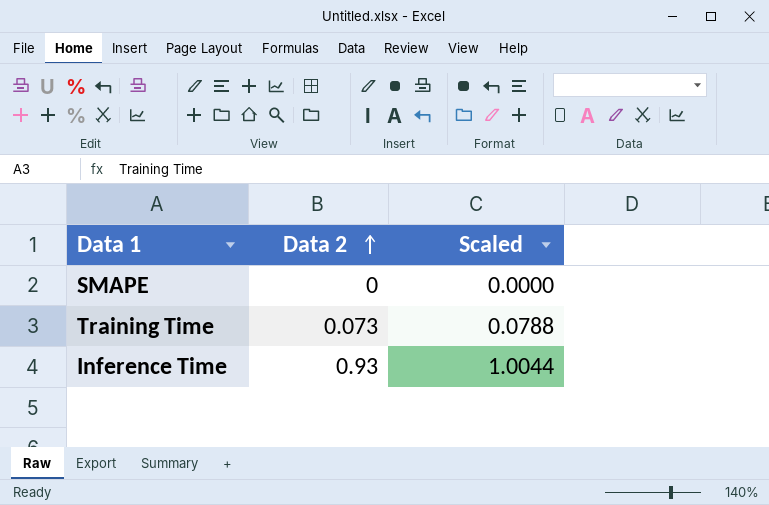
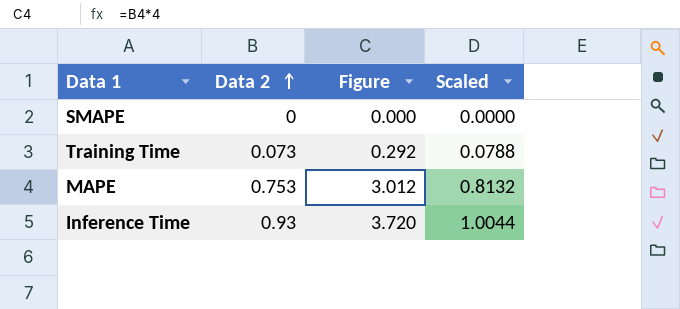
column Figure | formula: none -> [Data 2] * 4
row MAPE: none -> 0.753 | 3.012 | 0.8132

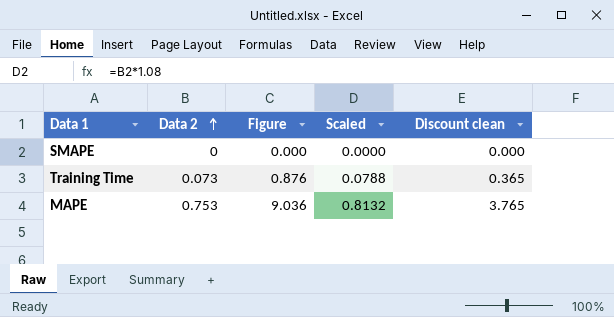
column Figure | formula: [Data 2] * 4 -> [Data 2] * 12
column Discount clean | formula: none -> [Data 2] * 5
row Inference Time: 0.93 | 3.720 | 1.0044 -> none

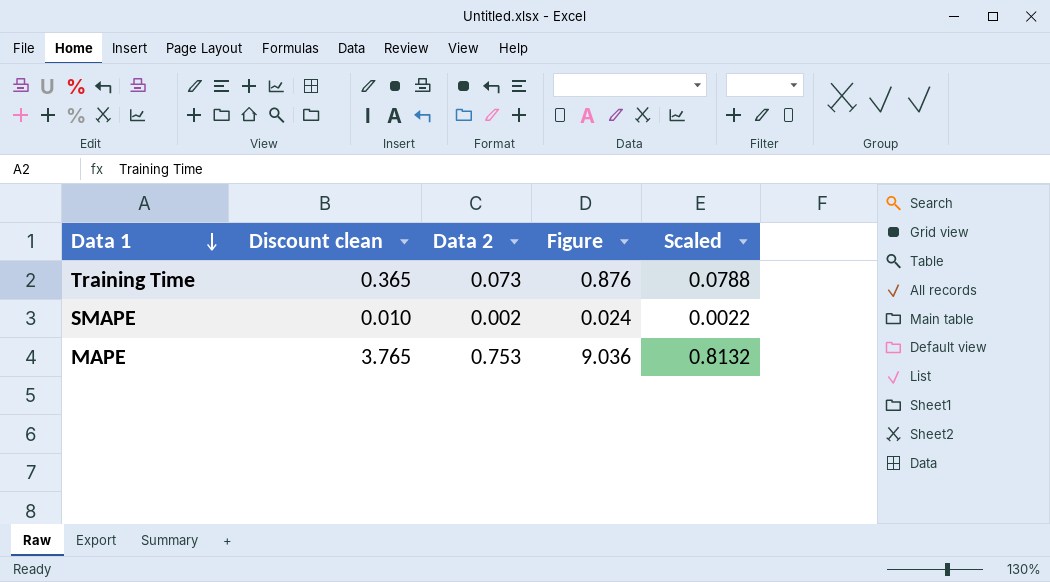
row order: Data 2 ascending -> Data 1 descending
column Discount clean | position: 5 -> 2
SMAPE | Discount clean: 0.000 -> 0.010
SMAPE | Data 2: 0 -> 0.002
SMAPE | Figure: 0.000 -> 0.024
SMAPE | Scaled: 0.0000 -> 0.0022

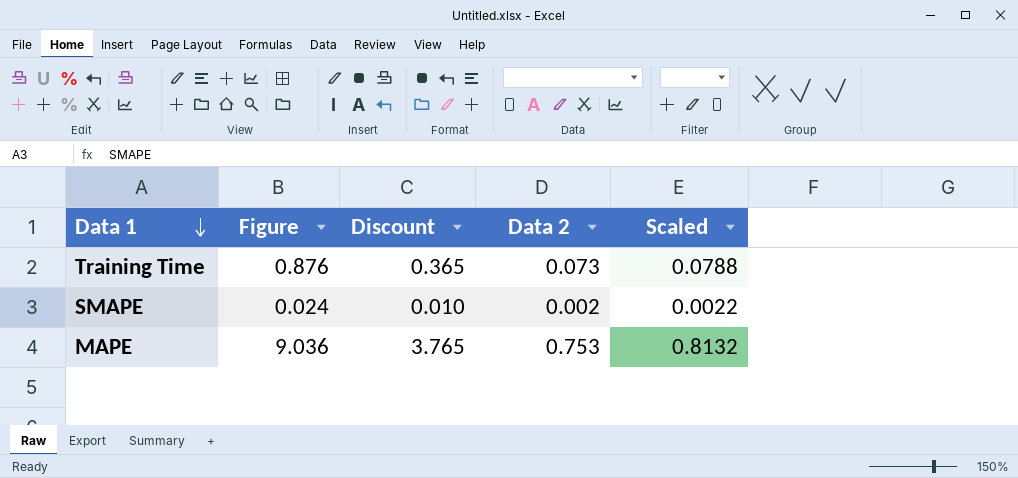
column Figure | position: 4 -> 2
column name: Discount clean -> Discount

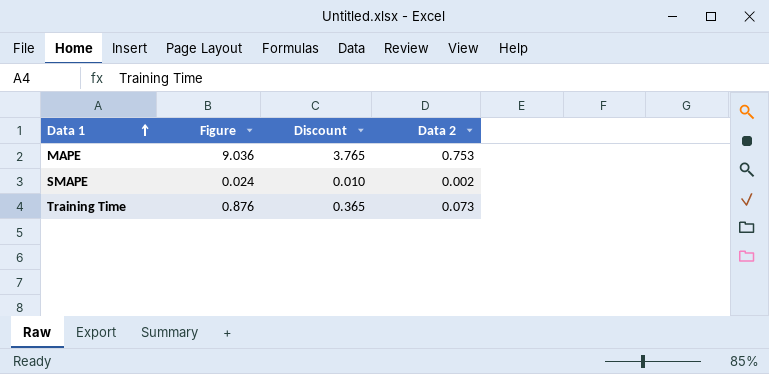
row order: Data 1 descending -> Data 1 ascending
column Scaled | formula: [Data 2] * 1.08 -> none

